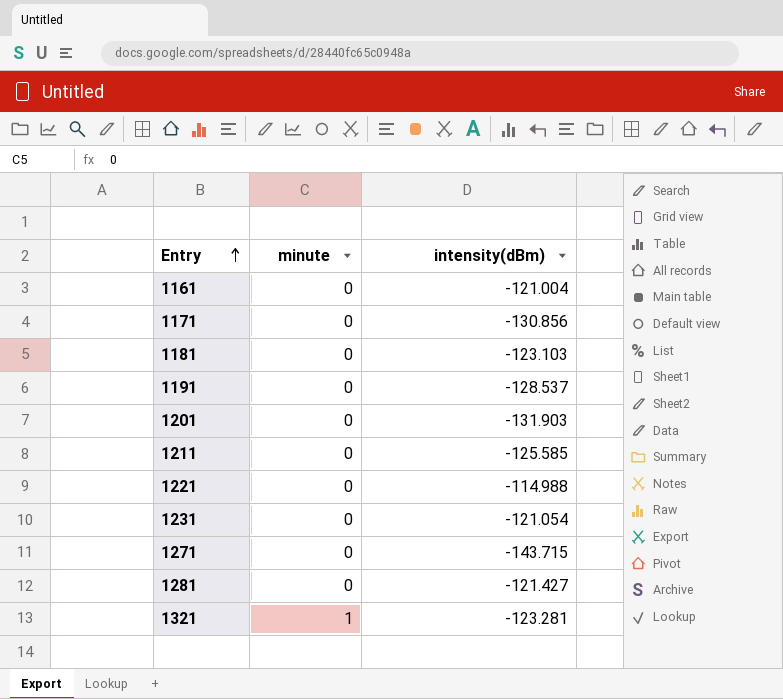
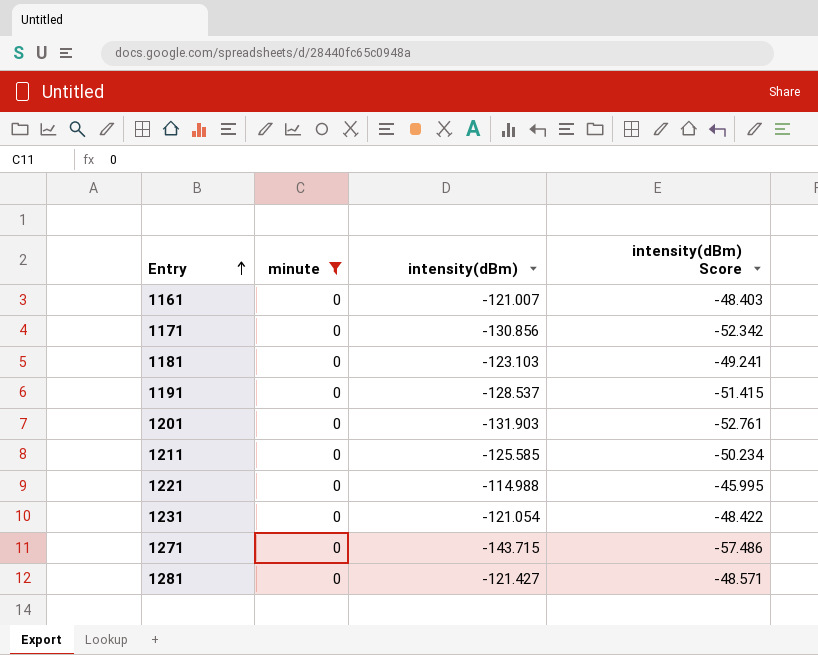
filter: none -> minute = 0
column intensity(dBm) Score | formula: none -> [intensity(dBm)] * 0.4
1161 | intensity(dBm): -121.004 -> -121.007

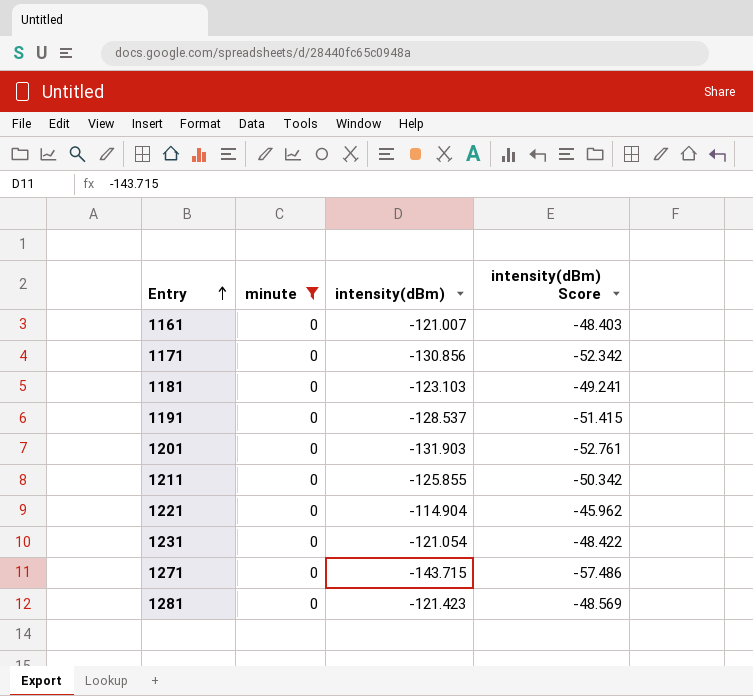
1211 | intensity(dBm): -125.585 -> -125.855
1211 | intensity(dBm) Score: -50.234 -> -50.342
1221 | intensity(dBm): -114.988 -> -114.904
1221 | intensity(dBm) Score: -45.995 -> -45.962
1281 | intensity(dBm): -121.427 -> -121.423
1281 | intensity(dBm) Score: -48.571 -> -48.569

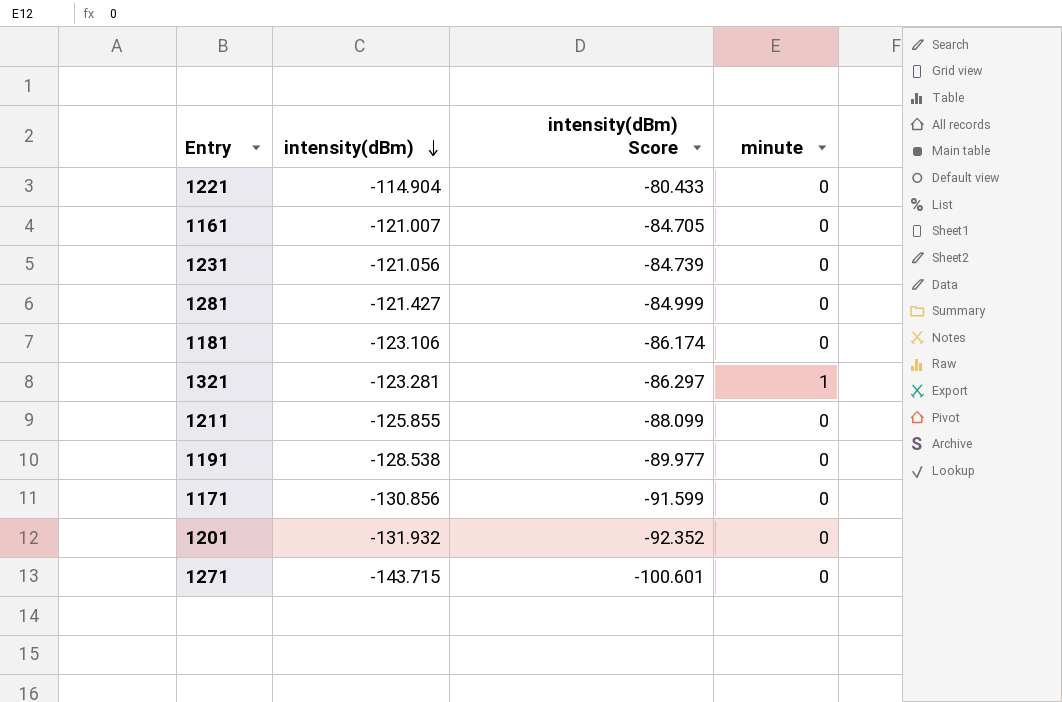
filter: minute = 0 -> none
row order: Entry ascending -> intensity(dBm) descending
column intensity(dBm) Score | formula: [intensity(dBm)] * 0.4 -> [intensity(dBm)] * 0.7
column minute | position: 2 -> 4
1231 | intensity(dBm): -121.054 -> -121.056
1281 | intensity(dBm): -121.423 -> -121.427
1181 | intensity(dBm): -123.103 -> -123.106
1191 | intensity(dBm): -128.537 -> -128.538
1201 | intensity(dBm): -131.903 -> -131.932

